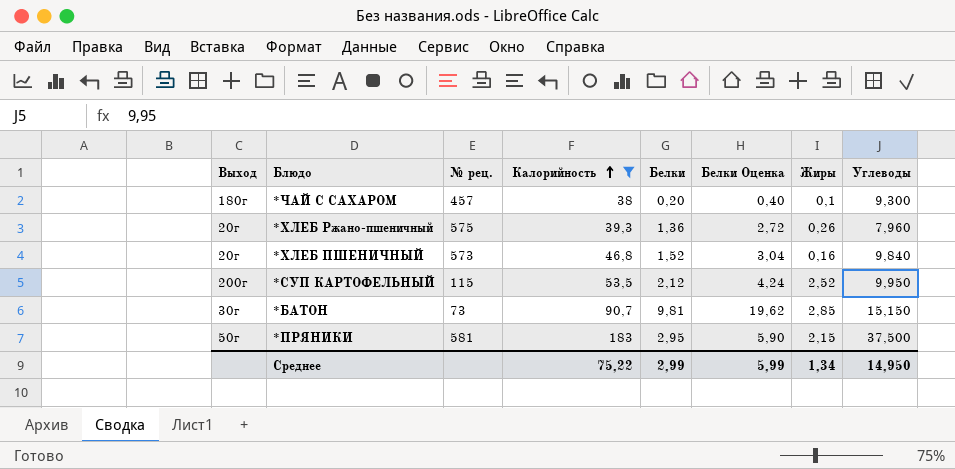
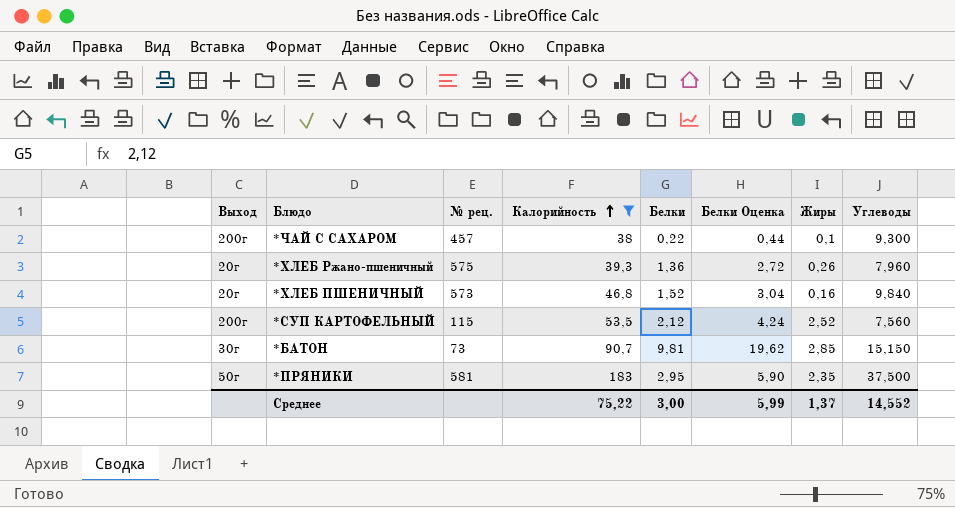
*ЧАЙ С САХАРОМ | Выход: 180г -> 200г
*ЧАЙ С САХАРОМ | Белки: 0,20 -> 0,22
*ЧАЙ С САХАРОМ | Белки Оценка: 0,40 -> 0,44
*СУП КАРТОФЕЛЬНЫЙ | Углеводы: 9,950 -> 7,560
*ПРЯНИКИ | Жиры: 2,15 -> 2,35
Среднее | Белки: 2,99 -> 3,00
Среднее | Жиры: 1,34 -> 1,37
Среднее | Углеводы: 14,950 -> 14,552

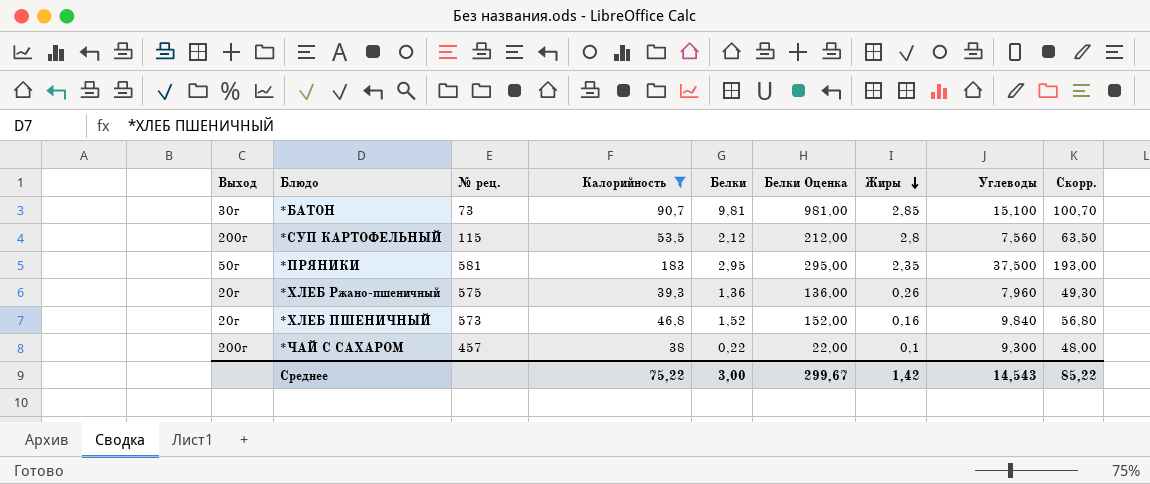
row order: Калорийность ascending -> Жиры descending
column Белки Оценка | formula: [Белки] * 2 -> [Белки] * 100
column Скорр. | formula: none -> [Калорийность] + 10
*БАТОН | Углеводы: 15,150 -> 15,100
*СУП КАРТОФЕЛЬНЫЙ | Жиры: 2,52 -> 2,8
Среднее | Белки Оценка: 5,99 -> 299,67
Среднее | Жиры: 1,37 -> 1,42
Среднее | Углеводы: 14,552 -> 14,543

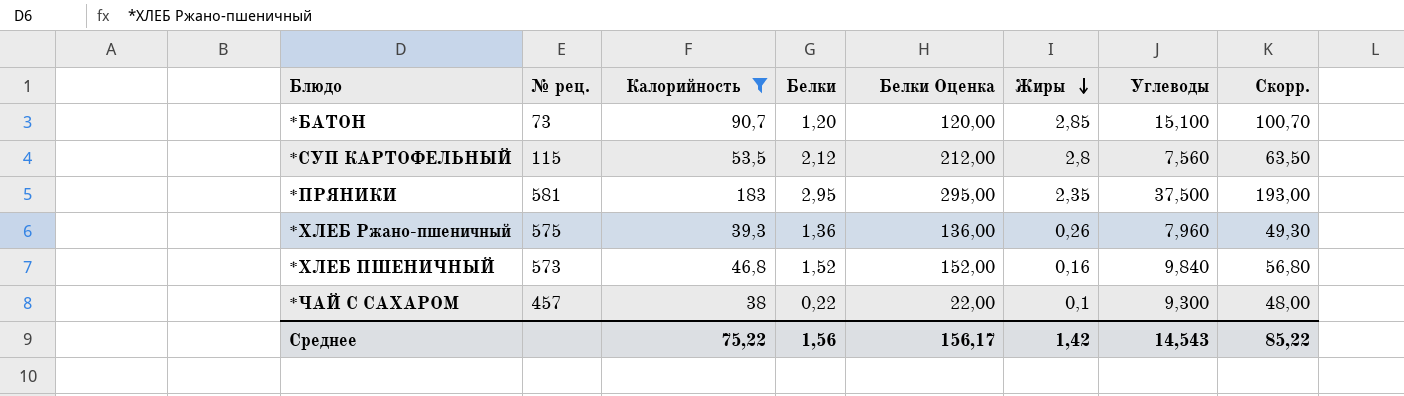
column Выход | position: 1 -> none
*БАТОН | Белки: 9,81 -> 1,20
*БАТОН | Белки Оценка: 981,00 -> 120,00
Среднее | Белки: 3,00 -> 1,56
Среднее | Белки Оценка: 299,67 -> 156,17

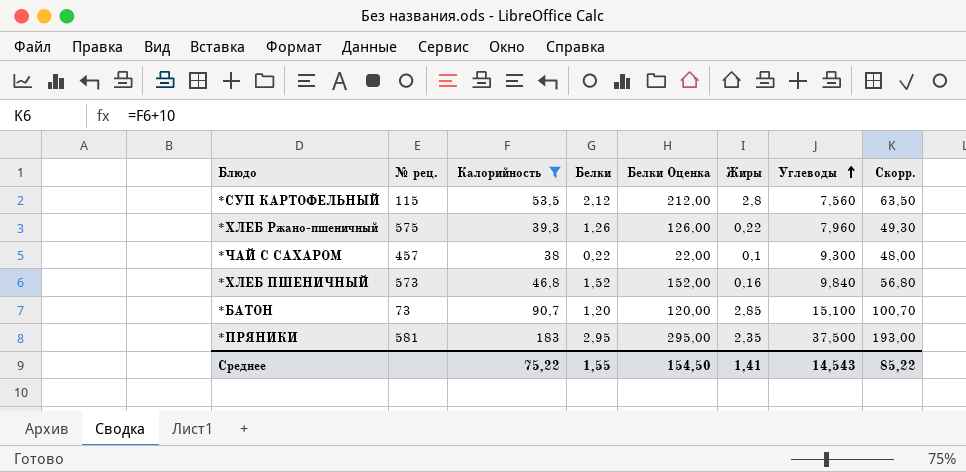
row order: Жиры descending -> Углеводы ascending
*ХЛЕБ Ржано-пшеничный | Белки: 1,36 -> 1,26
*ХЛЕБ Ржано-пшеничный | Белки Оценка: 136,00 -> 126,00
*ХЛЕБ Ржано-пшеничный | Жиры: 0,26 -> 0,22
Среднее | Белки: 1,56 -> 1,55
Среднее | Белки Оценка: 156,17 -> 154,50
Среднее | Жиры: 1,42 -> 1,41

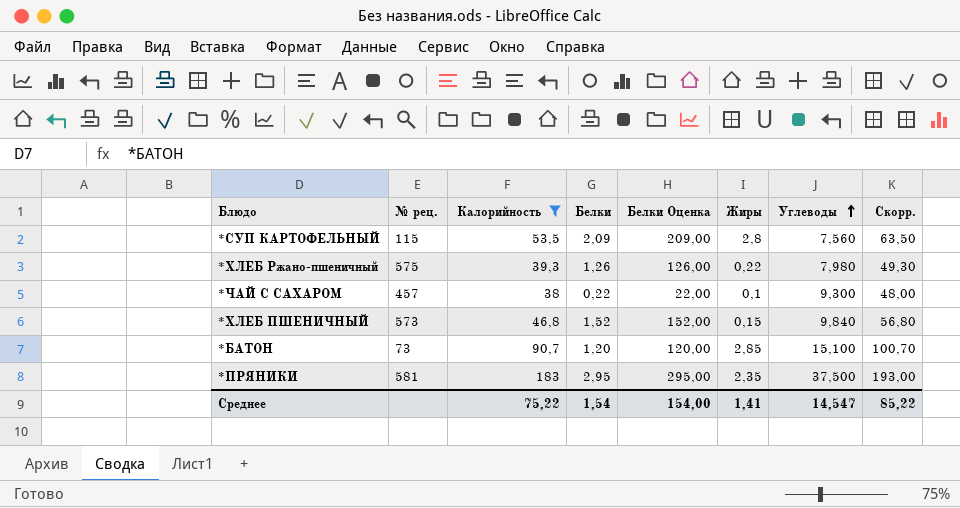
*СУП КАРТОФЕЛЬНЫЙ | Белки: 2,12 -> 2,09
*СУП КАРТОФЕЛЬНЫЙ | Белки Оценка: 212,00 -> 209,00
*ХЛЕБ Ржано-пшеничный | Углеводы: 7,960 -> 7,980
*ХЛЕБ ПШЕНИЧНЫЙ | Жиры: 0,16 -> 0,15
Среднее | Белки: 1,55 -> 1,54
Среднее | Белки Оценка: 154,50 -> 154,00
Среднее | Углеводы: 14,543 -> 14,547

